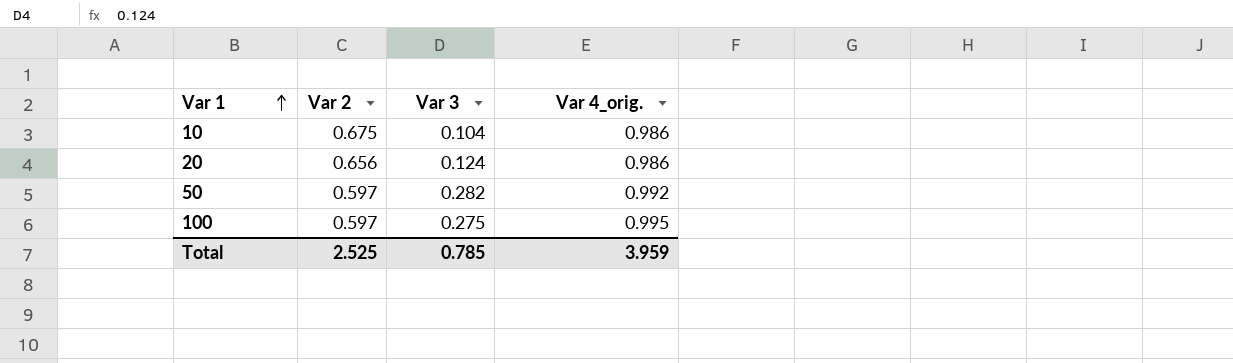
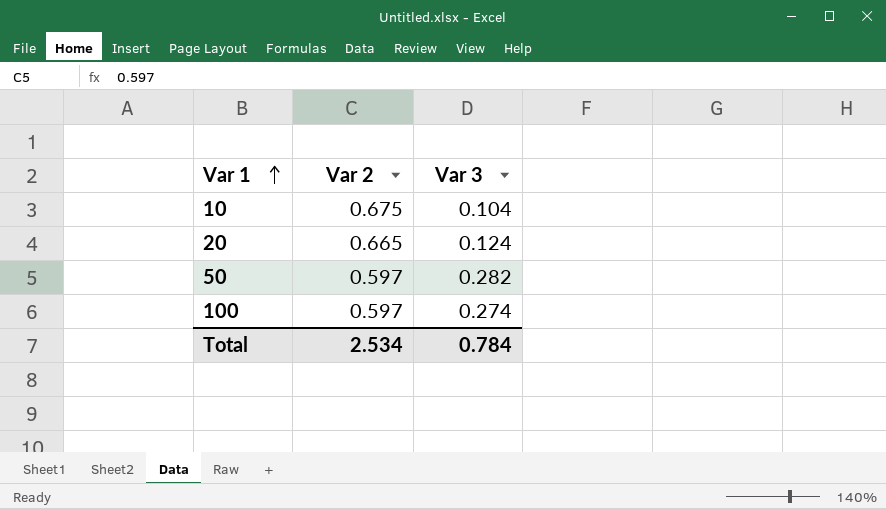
column Var 4_orig. | position: 4 -> none
20 | Var 2: 0.656 -> 0.665
100 | Var 3: 0.275 -> 0.274
Total | Var 2: 2.525 -> 2.534
Total | Var 3: 0.785 -> 0.784

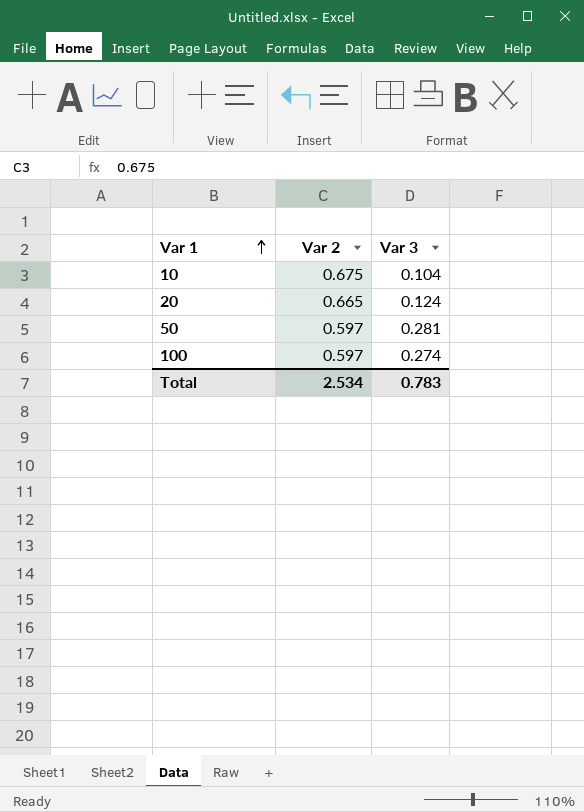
50 | Var 3: 0.282 -> 0.281
Total | Var 3: 0.784 -> 0.783

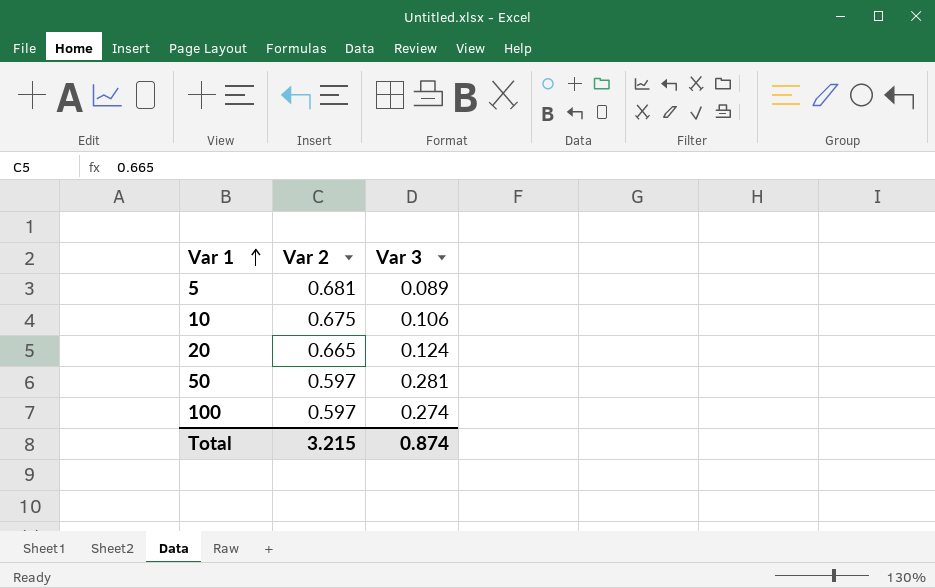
row 5: none -> 0.681 | 0.089
10 | Var 3: 0.104 -> 0.106
Total | Var 2: 2.534 -> 3.215
Total | Var 3: 0.783 -> 0.874

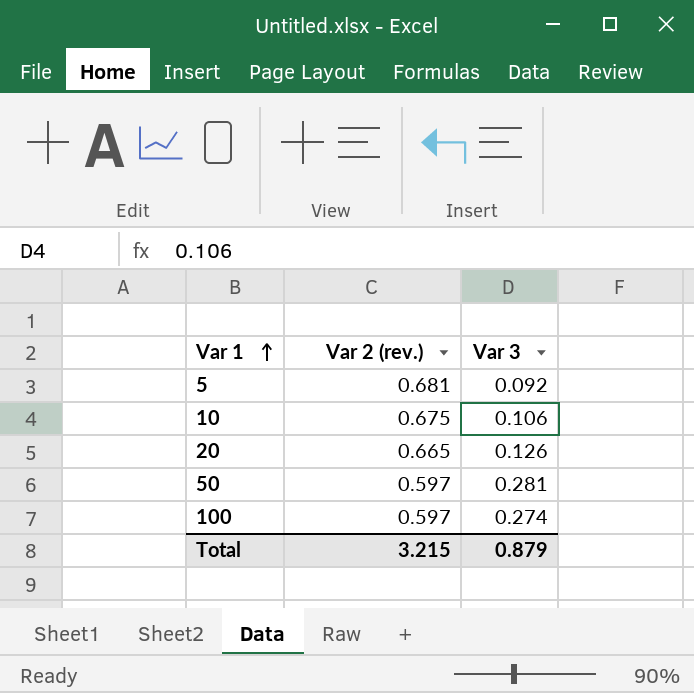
column name: Var 2 -> Var 2 (rev.)
5 | Var 3: 0.089 -> 0.092
20 | Var 3: 0.124 -> 0.126
Total | Var 3: 0.874 -> 0.879

